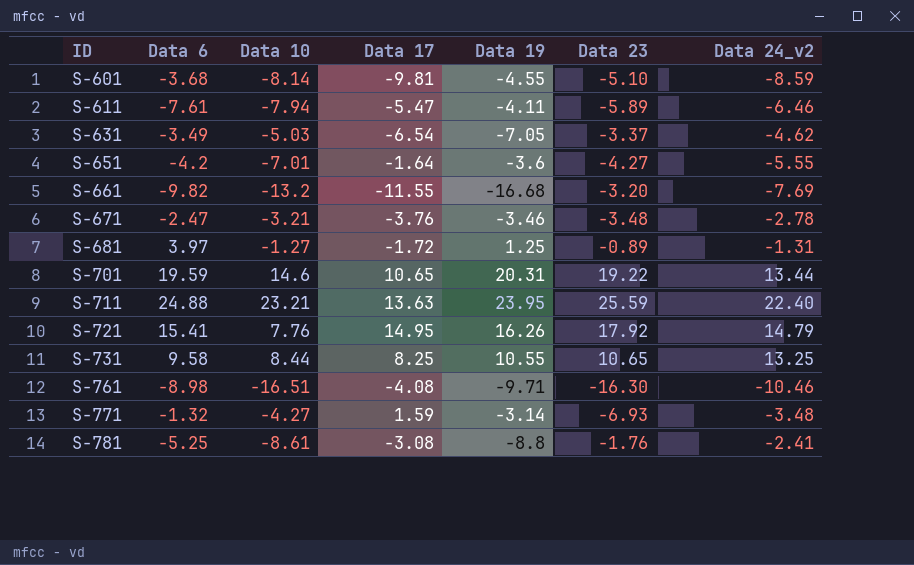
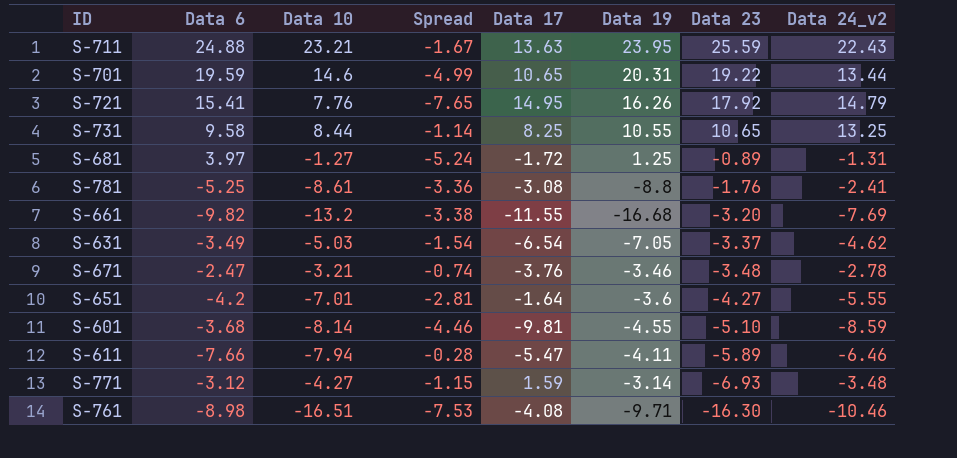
row order: ID ascending -> Data 23 descending
column Spread | formula: none -> [Data 10] - [Data 6]
S-711 | Data 24_v2: 22.40 -> 22.43
S-611 | Data 6: -7.61 -> -7.66
S-771 | Data 6: -1.32 -> -3.12

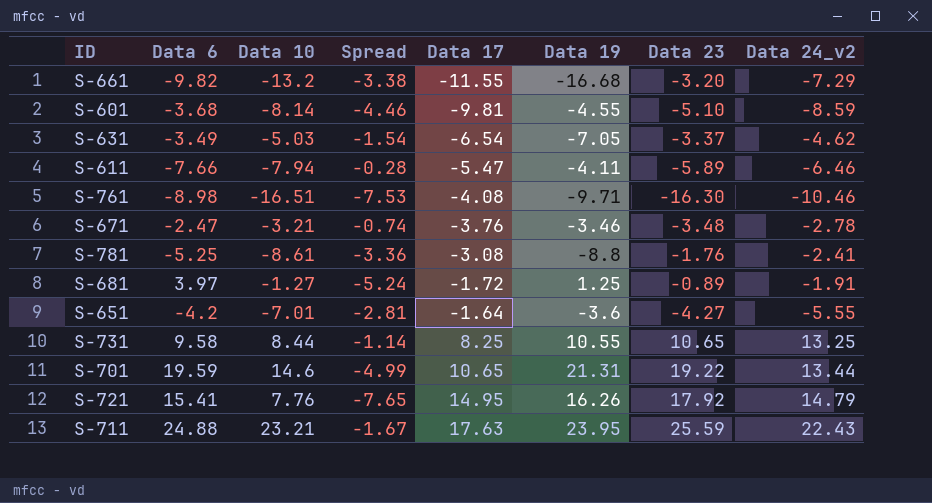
row order: Data 23 descending -> Data 17 ascending
row S-771: -3.12 | -4.27 | -1.15 | 1.59 | -3.14 | -6.93 | -3.48 -> none
S-661 | Data 24_v2: -7.69 -> -7.29
S-681 | Data 24_v2: -1.31 -> -1.91
S-701 | Data 19: 20.31 -> 21.31
S-711 | Data 17: 13.63 -> 17.63

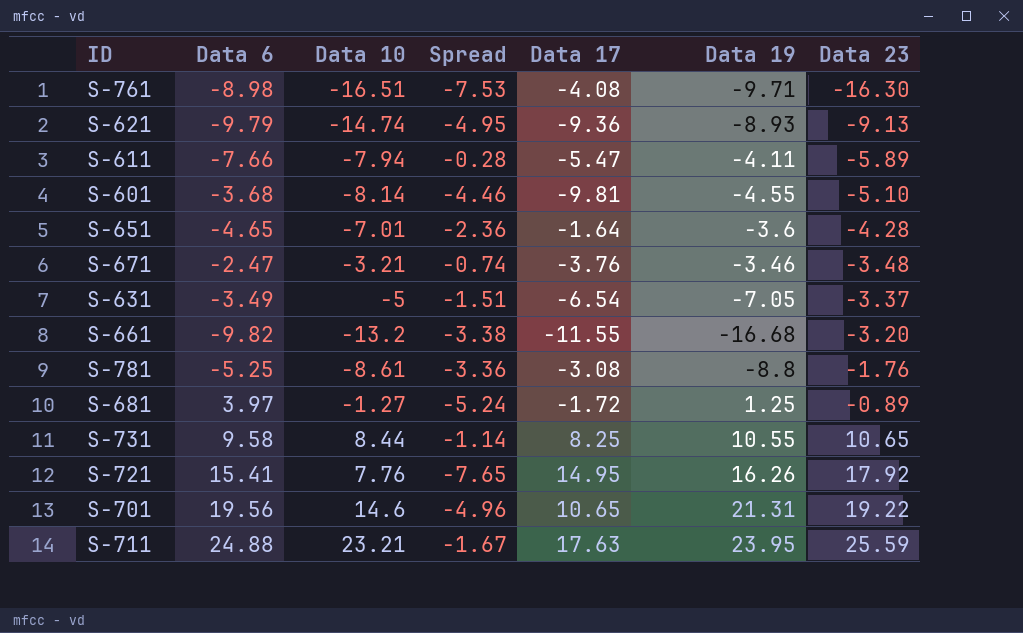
row order: Data 17 ascending -> Data 23 ascending
column Data 24_v2 | position: 8 -> none
row S-621: none -> -9.79 | -14.74 | -4.95 | -9.36 | -8.93 | -9.13
S-651 | Data 6: -4.2 -> -4.65
S-651 | Spread: -2.81 -> -2.36
S-651 | Data 23: -4.27 -> -4.28
S-631 | Data 10: -5.03 -> -5
S-631 | Spread: -1.54 -> -1.51
S-701 | Data 6: 19.59 -> 19.56
S-701 | Spread: -4.99 -> -4.96

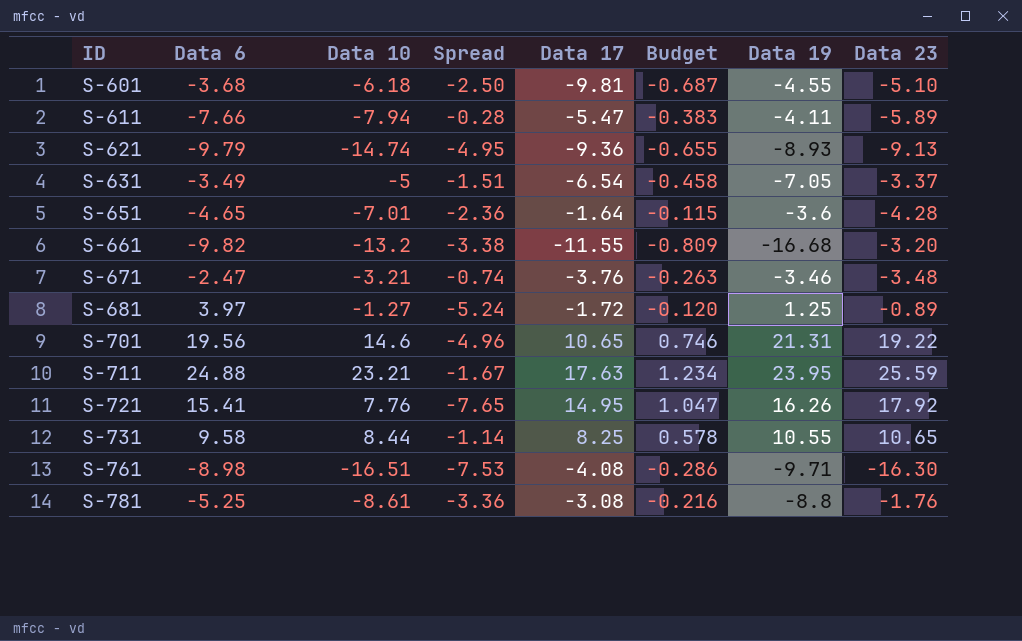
row order: Data 23 ascending -> ID ascending
column Budget | formula: none -> [Data 17] * 0.07
S-601 | Data 10: -8.14 -> -6.18
S-601 | Spread: -4.46 -> -2.50

